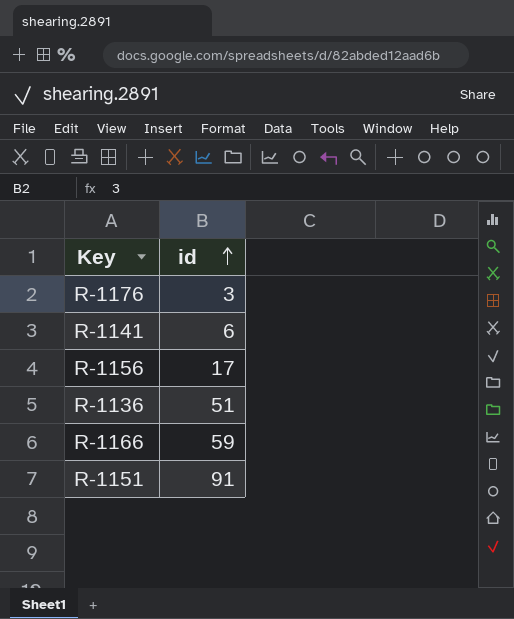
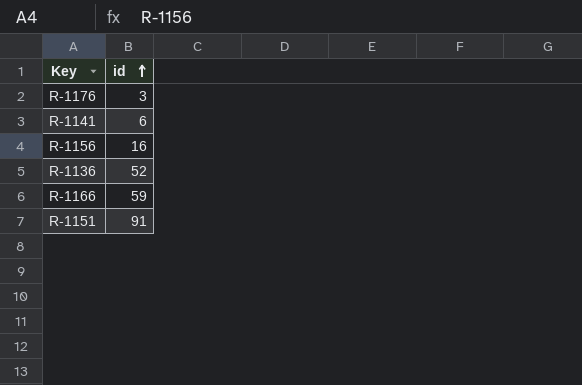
R-1156 | id: 17 -> 16
R-1136 | id: 51 -> 52

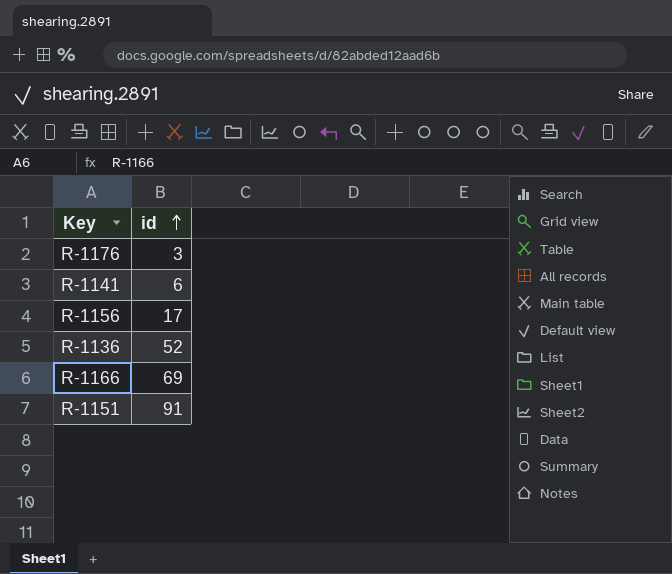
R-1156 | id: 16 -> 17
R-1166 | id: 59 -> 69

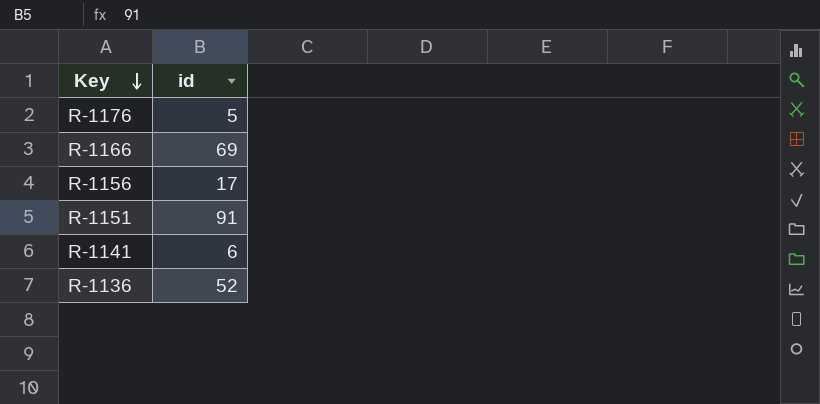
row order: id ascending -> Key descending
R-1176 | id: 3 -> 5

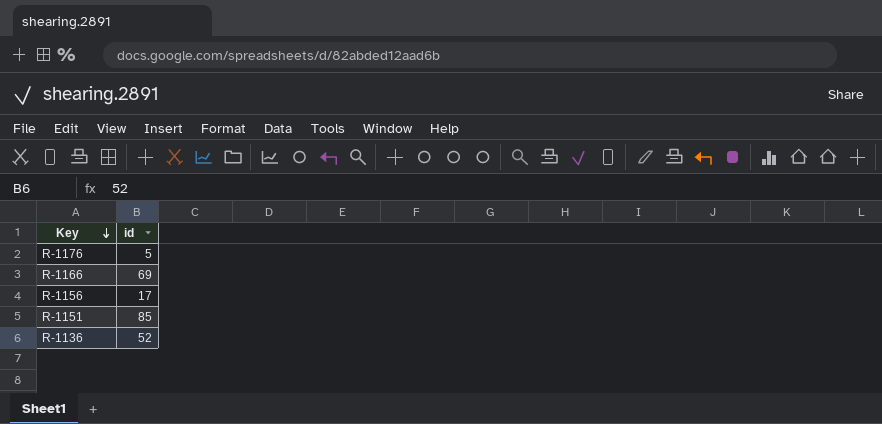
row R-1141: 6 -> none
R-1151 | id: 91 -> 85

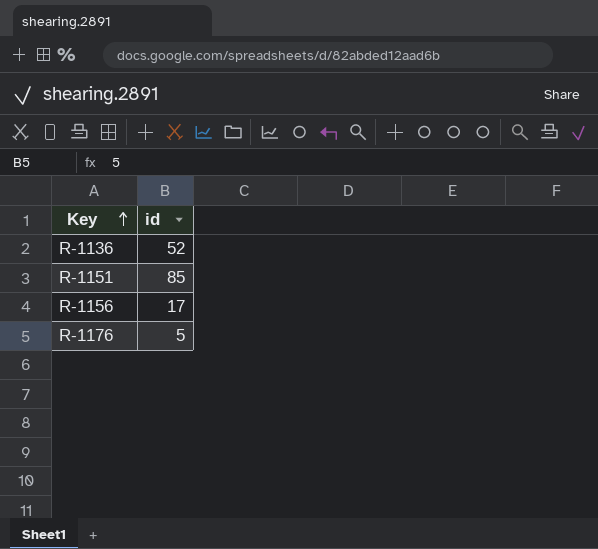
row order: Key descending -> Key ascending
row R-1166: 69 -> none

